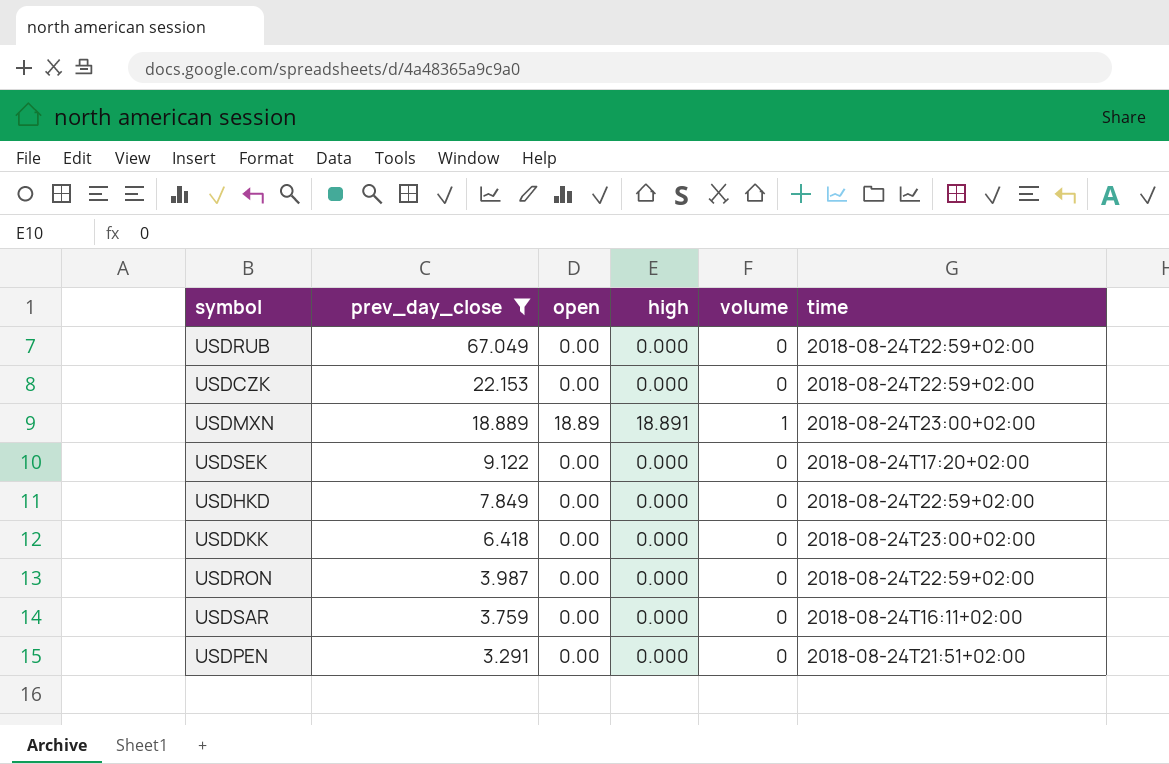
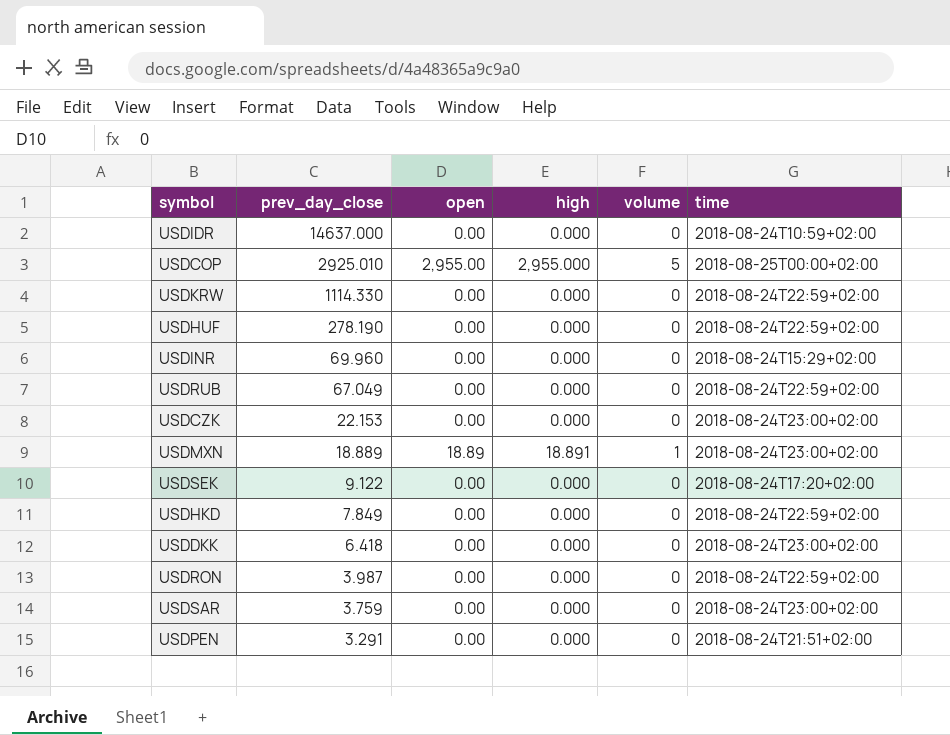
filter: prev_day_close <= 67.049 -> none
USDCZK | time: 2018-08-24T22:59+02:00 -> 2018-08-24T23:00+02:00
USDSAR | time: 2018-08-24T16:11+02:00 -> 2018-08-24T23:00+02:00

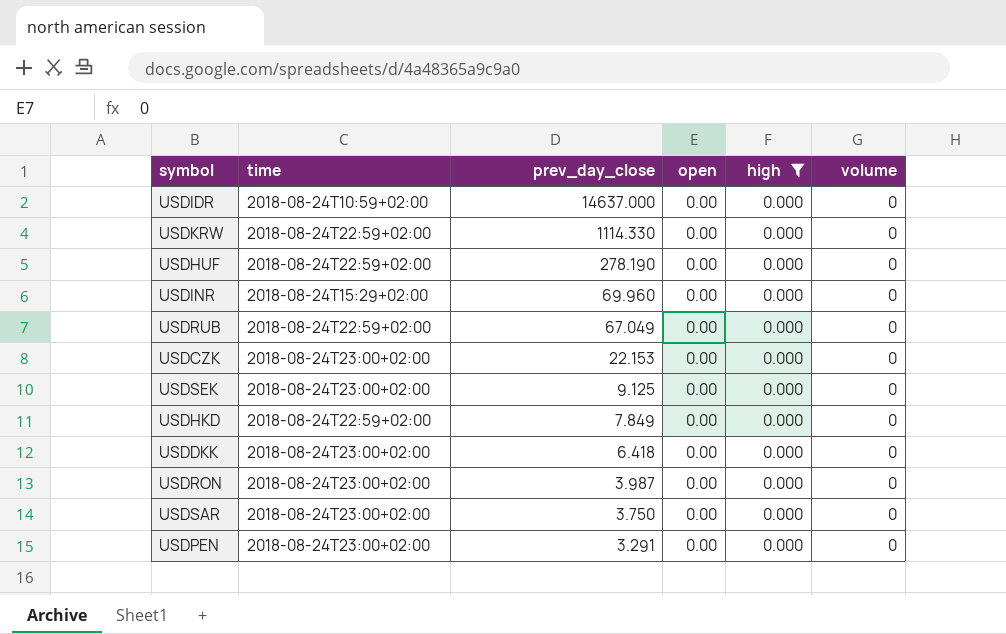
filter: none -> high = 0.000
column time | position: 6 -> 2
USDSEK | time: 2018-08-24T17:20+02:00 -> 2018-08-24T23:00+02:00
USDSEK | prev_day_close: 9.122 -> 9.125
USDRON | time: 2018-08-24T22:59+02:00 -> 2018-08-24T23:00+02:00
USDSAR | prev_day_close: 3.759 -> 3.750
USDPEN | time: 2018-08-24T21:51+02:00 -> 2018-08-24T23:00+02:00

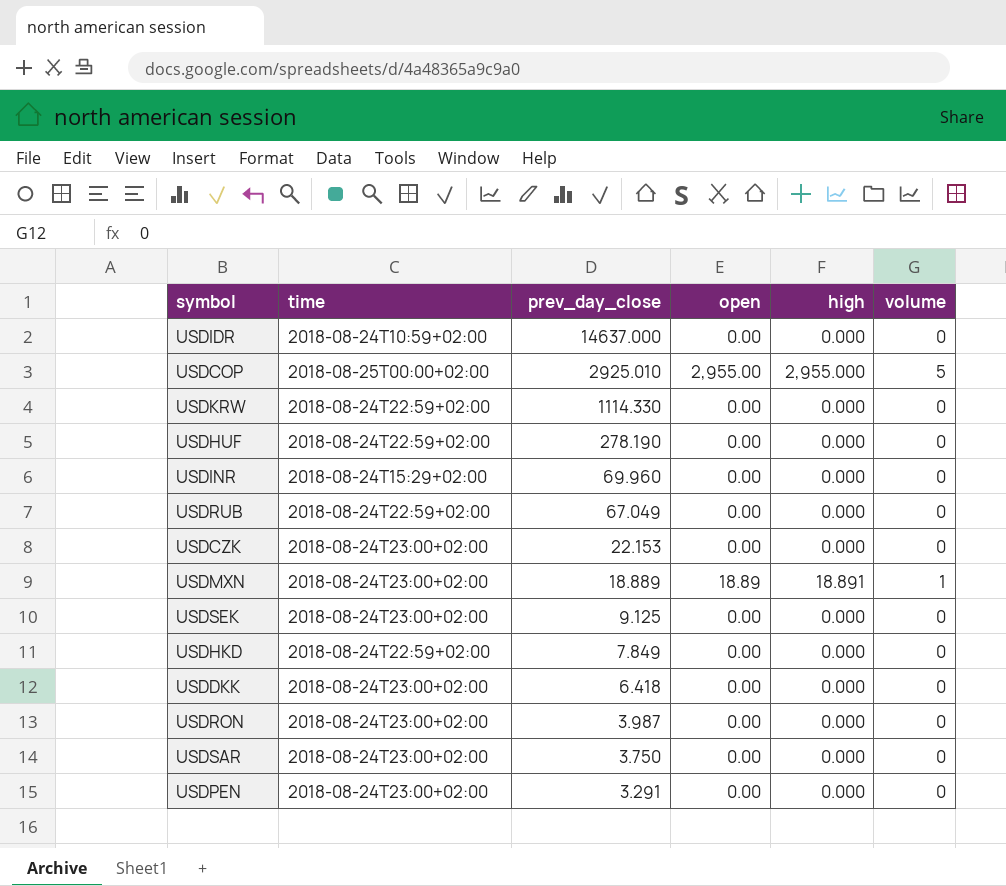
filter: high = 0.000 -> none

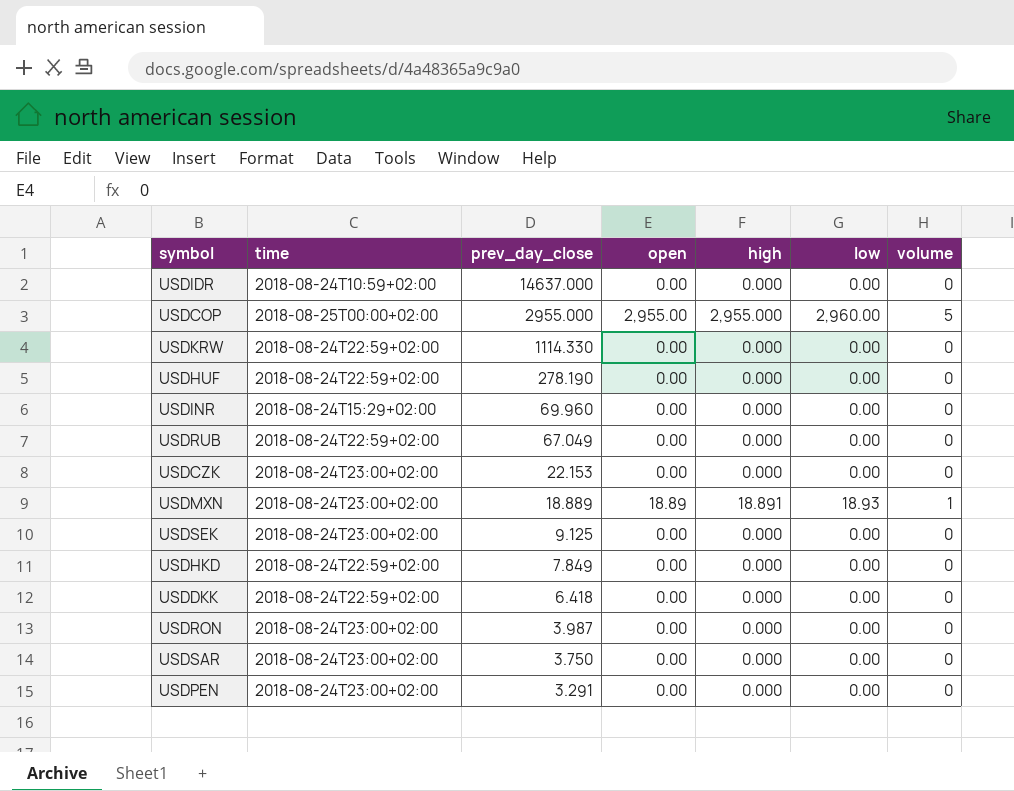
column low | position: none -> 6
USDCOP | prev_day_close: 2925.010 -> 2955.000
USDDKK | time: 2018-08-24T23:00+02:00 -> 2018-08-24T22:59+02:00

